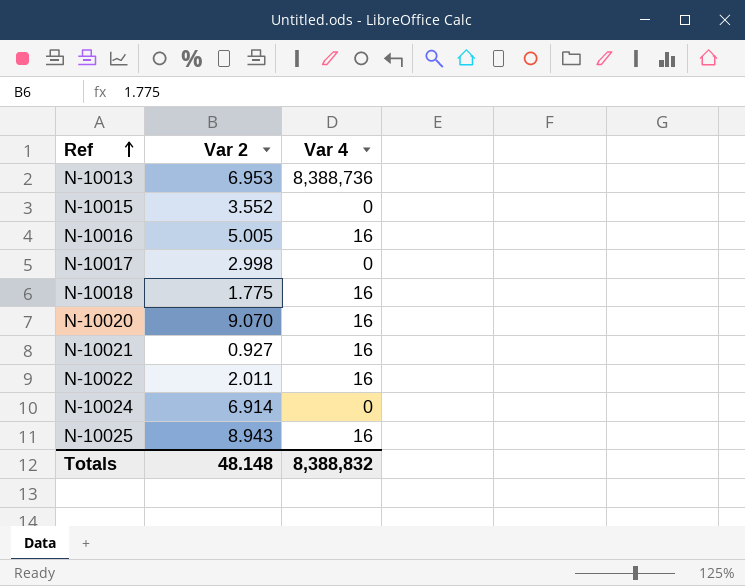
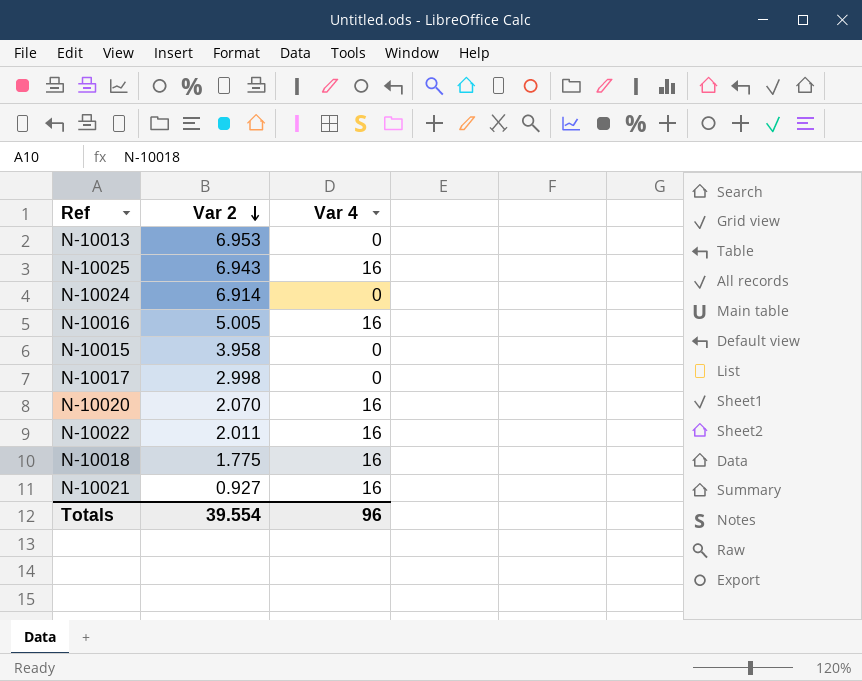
row order: Ref ascending -> Var 2 descending
N-10013 | Var 4: 8,388,736 -> 0
N-10025 | Var 2: 8.943 -> 6.943
N-10015 | Var 2: 3.552 -> 3.958
N-10020 | Var 2: 9.070 -> 2.070
Totals | Var 2: 48.148 -> 39.554
Totals | Var 4: 8,388,832 -> 96

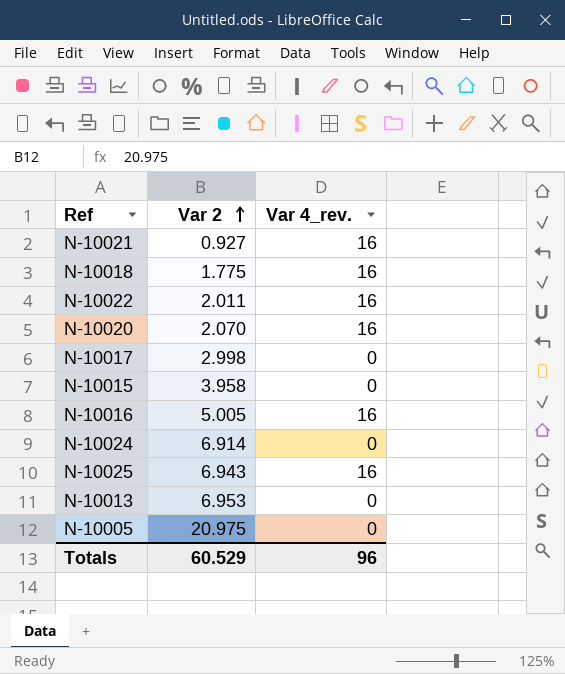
row order: Var 2 descending -> Var 2 ascending
column name: Var 4 -> Var 4_rev.
row N-10005: none -> 20.975 | 0
Totals | Var 2: 39.554 -> 60.529

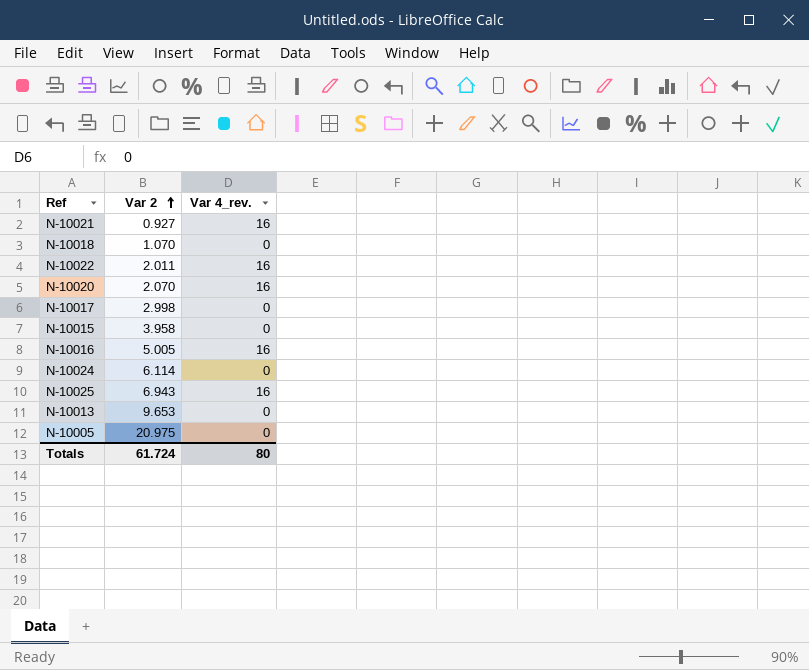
N-10018 | Var 2: 1.775 -> 1.070
N-10018 | Var 4_rev.: 16 -> 0
N-10024 | Var 2: 6.914 -> 6.114
N-10013 | Var 2: 6.953 -> 9.653
Totals | Var 2: 60.529 -> 61.724
Totals | Var 4_rev.: 96 -> 80

